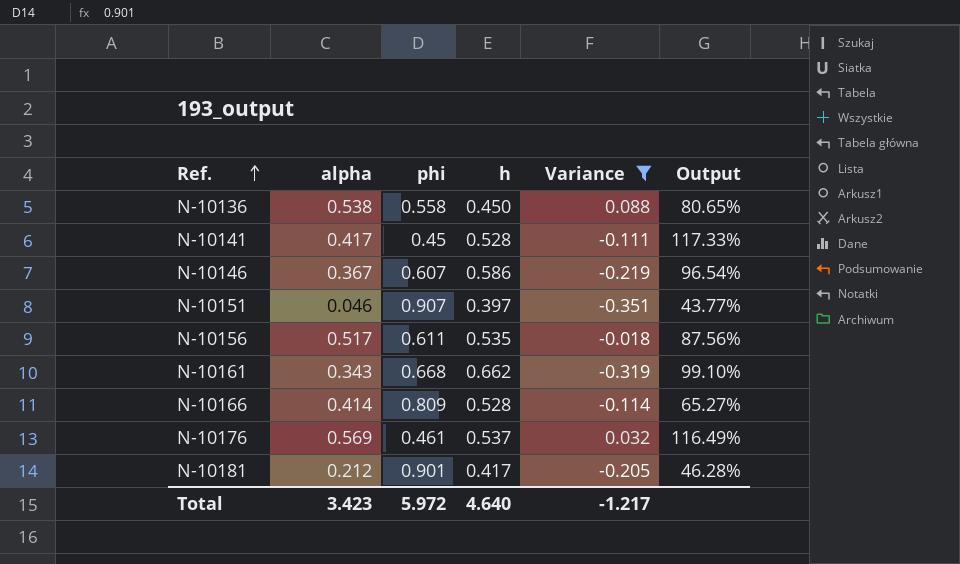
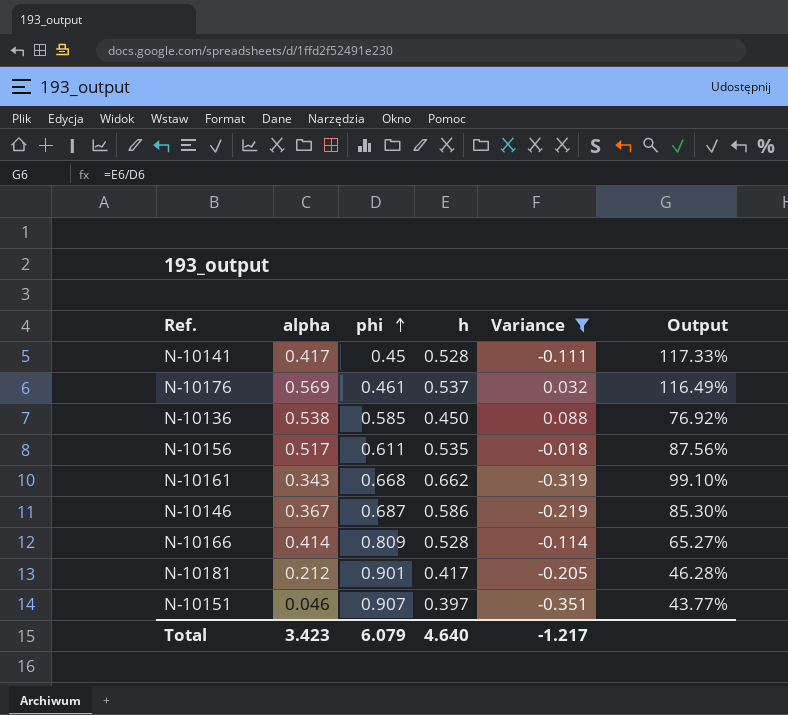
row order: Ref. ascending -> phi ascending
N-10136 | phi: 0.558 -> 0.585
N-10136 | Output: 80.65% -> 76.92%
N-10146 | phi: 0.607 -> 0.687
N-10146 | Output: 96.54% -> 85.30%
Total | phi: 5.972 -> 6.079

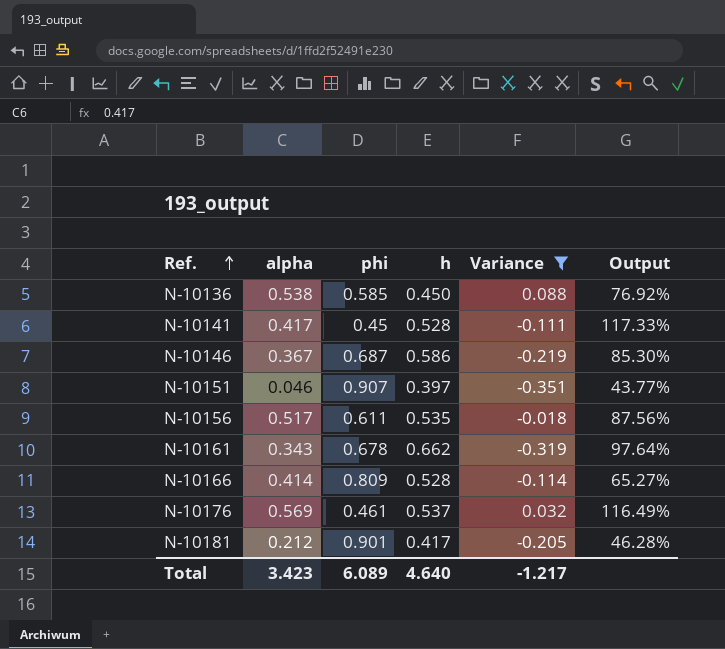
row order: phi ascending -> Ref. ascending
N-10161 | phi: 0.668 -> 0.678
N-10161 | Output: 99.10% -> 97.64%
Total | phi: 6.079 -> 6.089

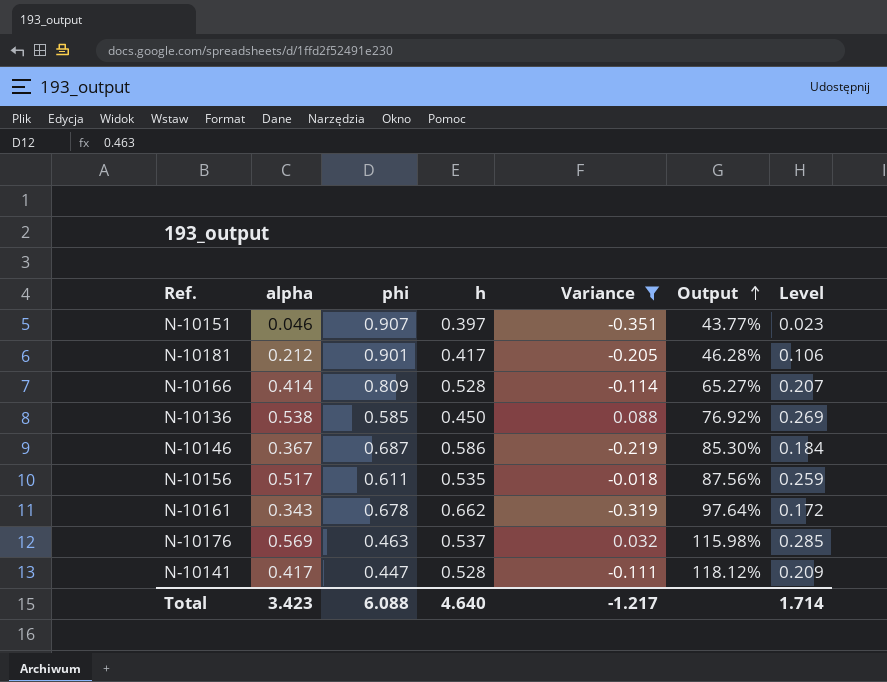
row order: Ref. ascending -> Output ascending
column Level | formula: none -> [alpha] * 0.5
N-10176 | phi: 0.461 -> 0.463
N-10176 | Output: 116.49% -> 115.98%
N-10141 | phi: 0.45 -> 0.447
N-10141 | Output: 117.33% -> 118.12%
Total | phi: 6.089 -> 6.088

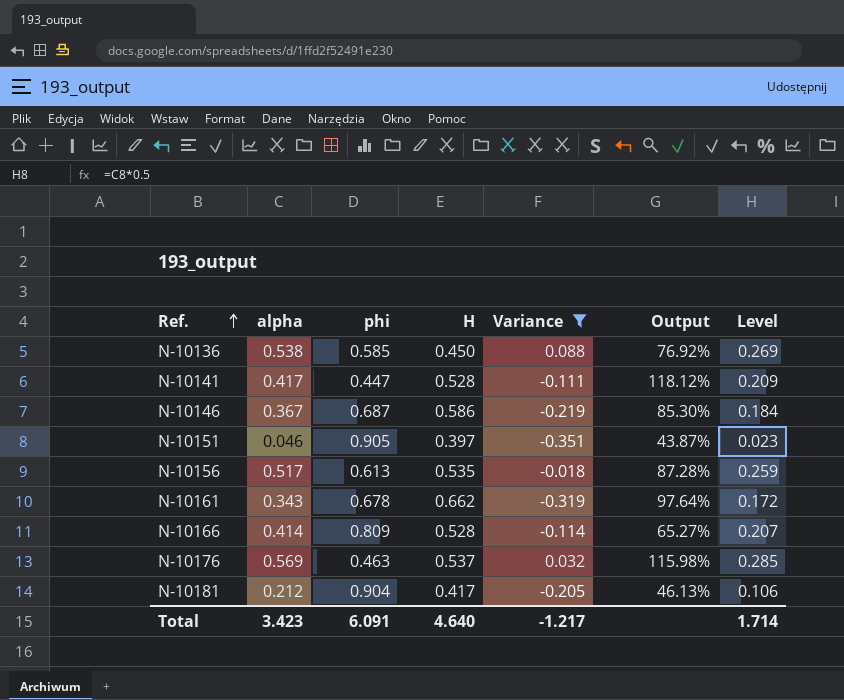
row order: Output ascending -> Ref. ascending
column name: h -> H
N-10151 | phi: 0.907 -> 0.905
N-10151 | Output: 43.77% -> 43.87%
N-10156 | phi: 0.611 -> 0.613
N-10156 | Output: 87.56% -> 87.28%
N-10181 | phi: 0.901 -> 0.904
N-10181 | Output: 46.28% -> 46.13%
Total | phi: 6.088 -> 6.091

